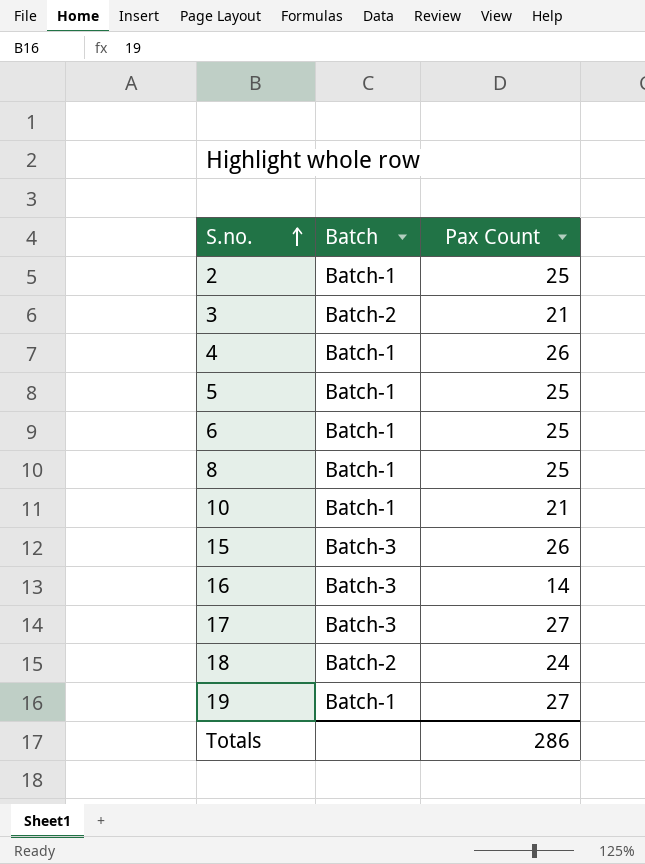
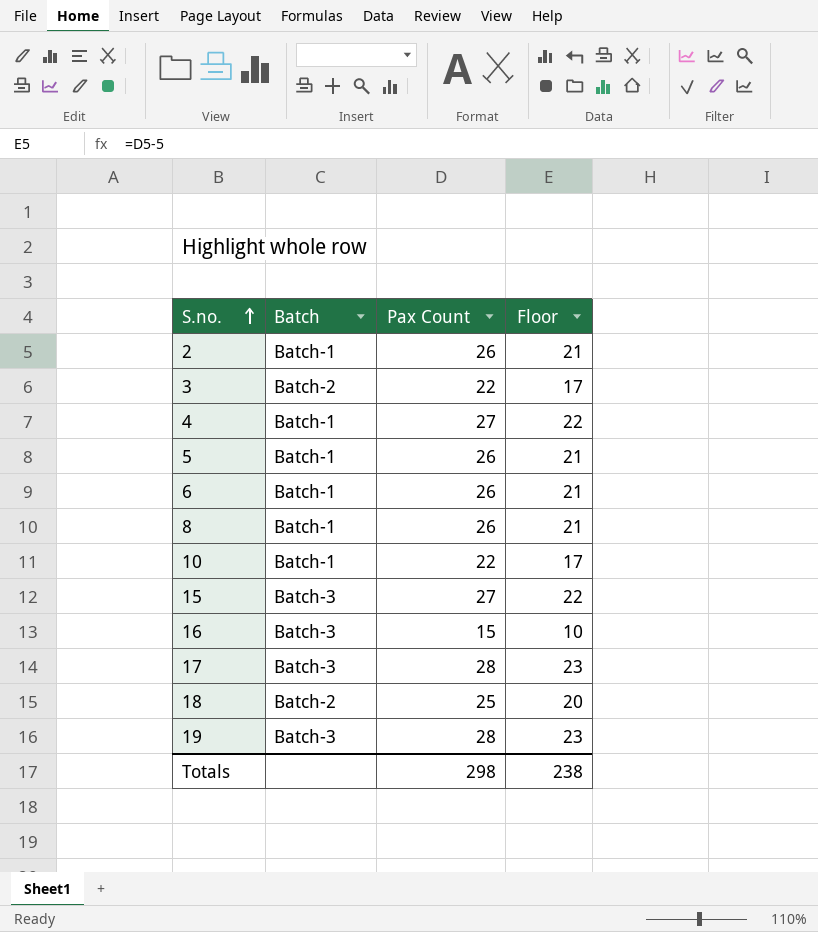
column Floor | formula: none -> [Pax Count] - 5
2 | Pax Count: 25 -> 26
3 | Pax Count: 21 -> 22
4 | Pax Count: 26 -> 27
5 | Pax Count: 25 -> 26
6 | Pax Count: 25 -> 26
8 | Pax Count: 25 -> 26
10 | Pax Count: 21 -> 22
15 | Pax Count: 26 -> 27
16 | Pax Count: 14 -> 15
17 | Pax Count: 27 -> 28
18 | Pax Count: 24 -> 25
19 | Batch: Batch-1 -> Batch-3
19 | Pax Count: 27 -> 28
Totals | Pax Count: 286 -> 298

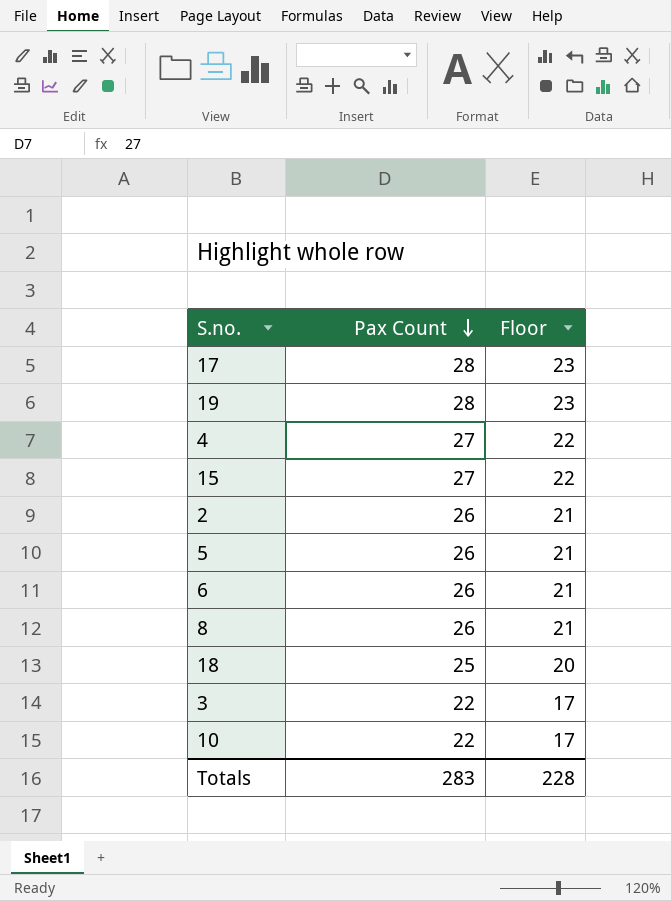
row order: S.no. ascending -> Pax Count descending
column Batch | position: 2 -> none
row 16: Batch-3 | 15 | 10 -> none
Totals | Pax Count: 298 -> 283
Totals | Floor: 238 -> 228

